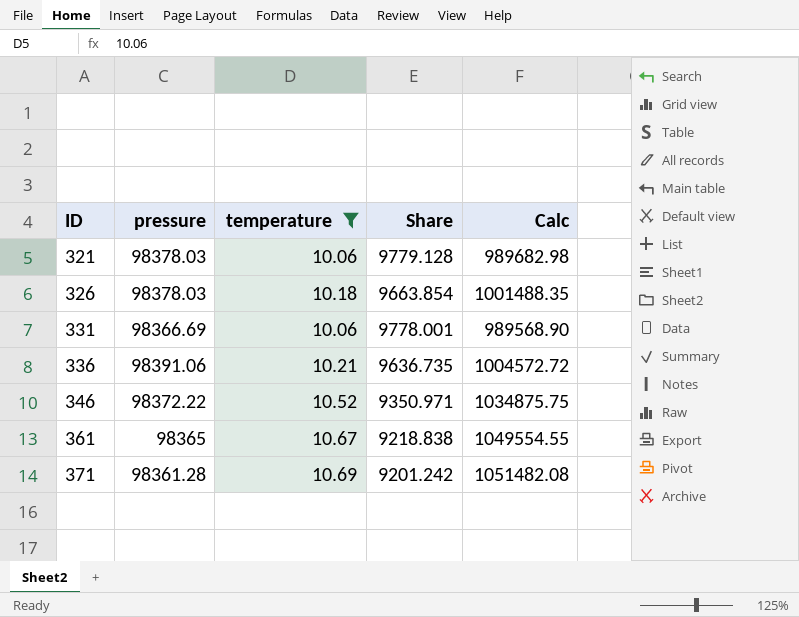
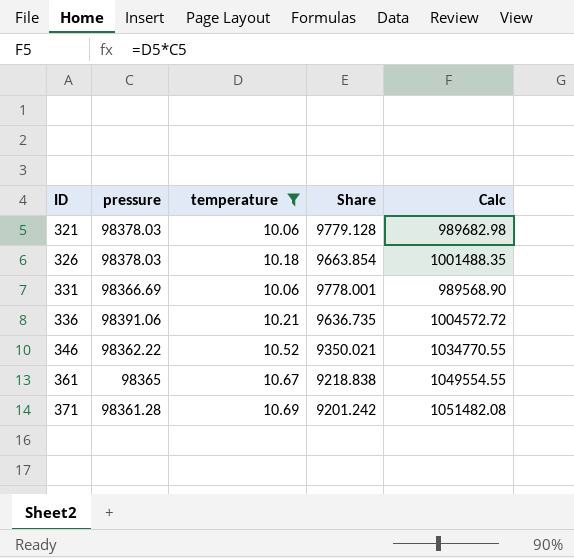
346 | pressure: 98372.22 -> 98362.22
346 | Share: 9350.971 -> 9350.021
346 | Calc: 1034875.75 -> 1034770.55

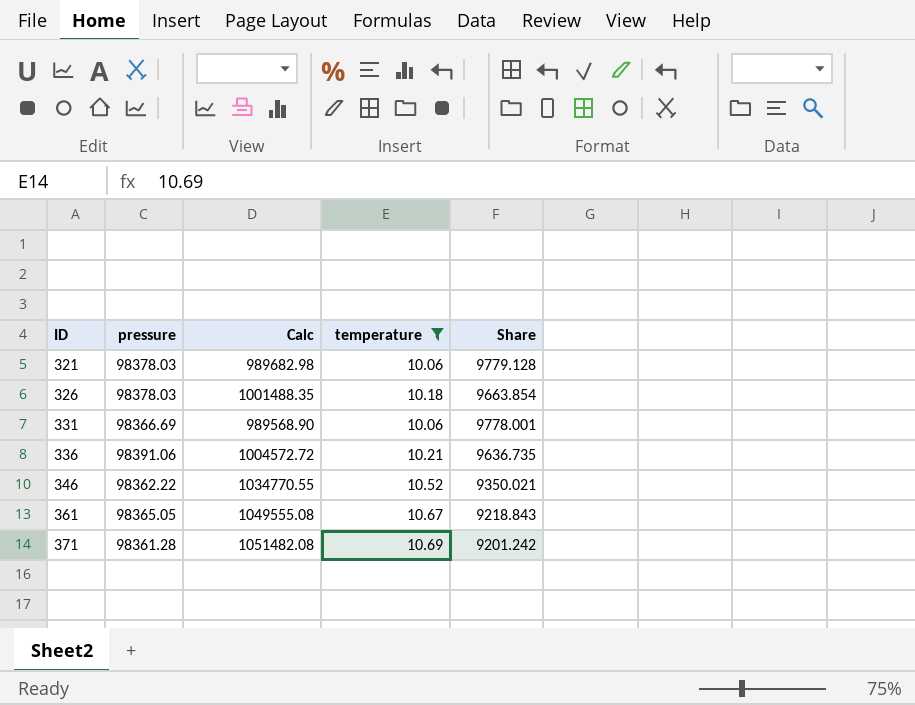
column Calc | position: 5 -> 3
361 | pressure: 98365 -> 98365.05
361 | Calc: 1049554.55 -> 1049555.08
361 | Share: 9218.838 -> 9218.843

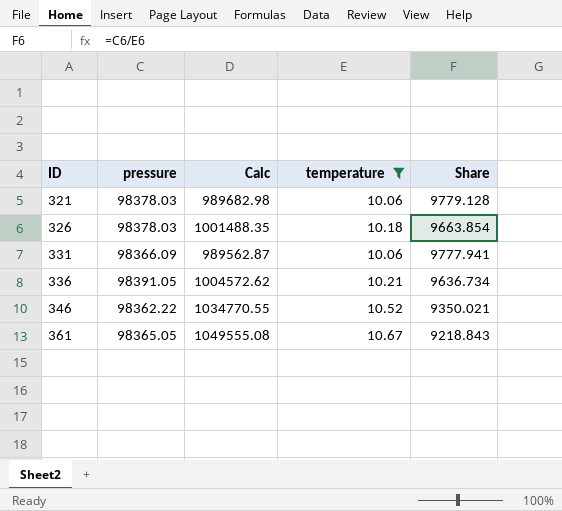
row 371: 98361.28 | 1051482.08 | 10.69 | 9201.242 -> none
331 | pressure: 98366.69 -> 98366.09
331 | Calc: 989568.90 -> 989562.87
331 | Share: 9778.001 -> 9777.941
336 | pressure: 98391.06 -> 98391.05
336 | Calc: 1004572.72 -> 1004572.62
336 | Share: 9636.735 -> 9636.734

